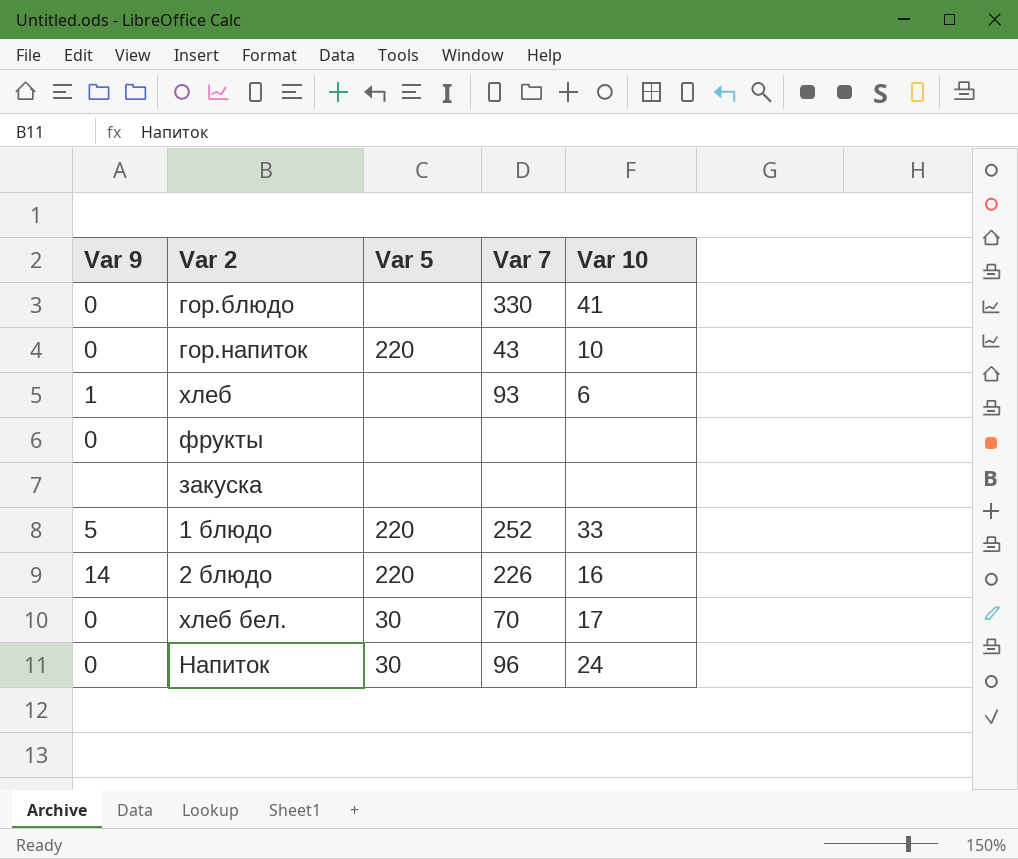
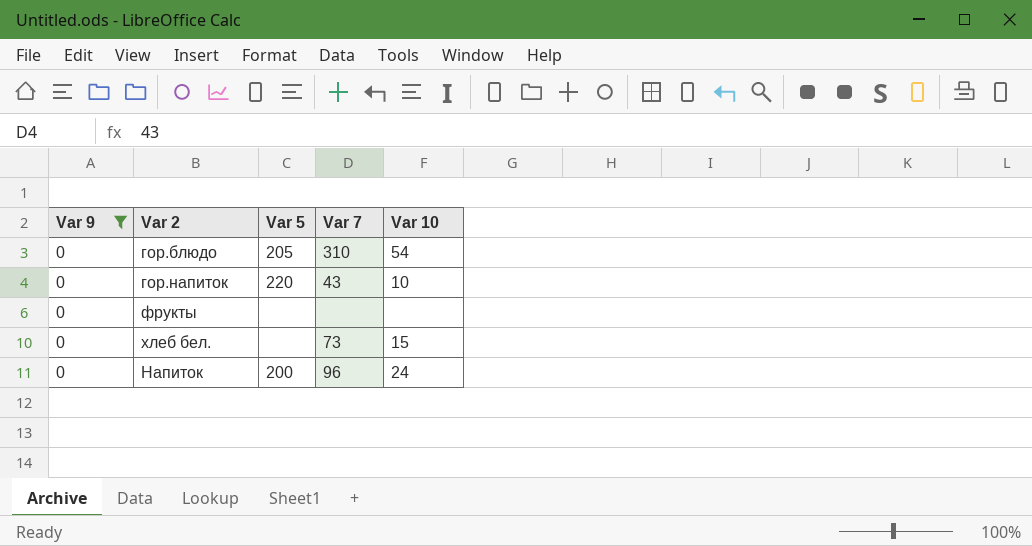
filter: none -> Var 9 = 0
гор.блюдо | Var 5: none -> 205
гор.блюдо | Var 7: 330 -> 310
гор.блюдо | Var 10: 41 -> 54
хлеб бел. | Var 5: 30 -> none
хлеб бел. | Var 7: 70 -> 73
хлеб бел. | Var 10: 17 -> 15
Напиток | Var 5: 30 -> 200

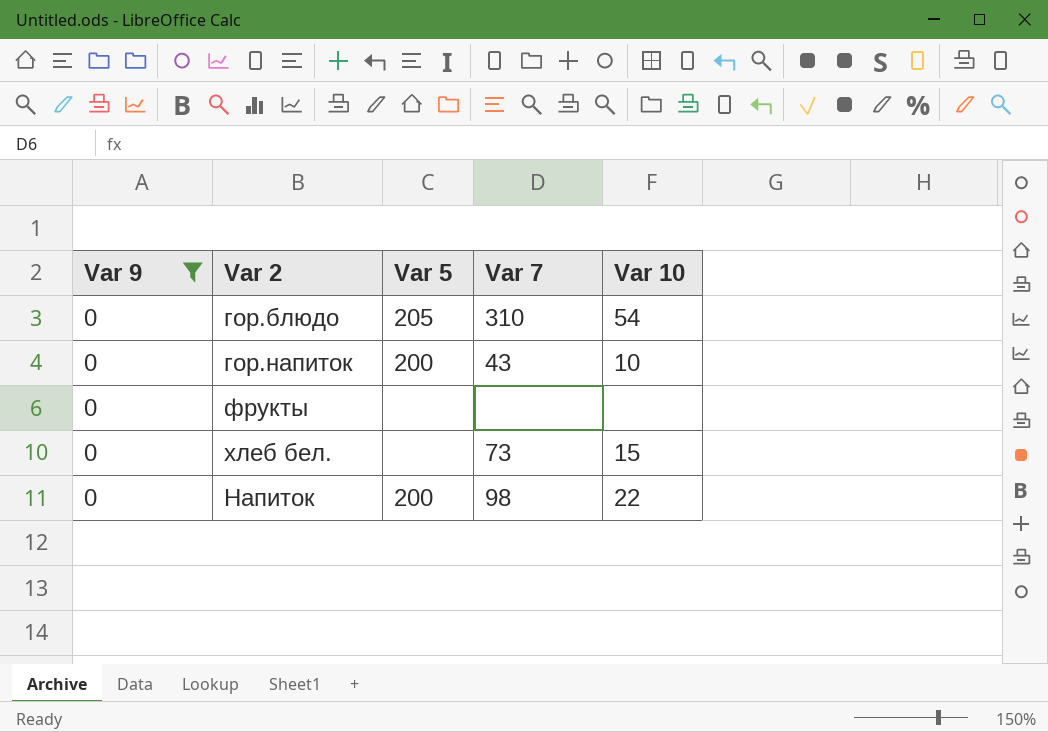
гор.напиток | Var 5: 220 -> 200
Напиток | Var 7: 96 -> 98
Напиток | Var 10: 24 -> 22

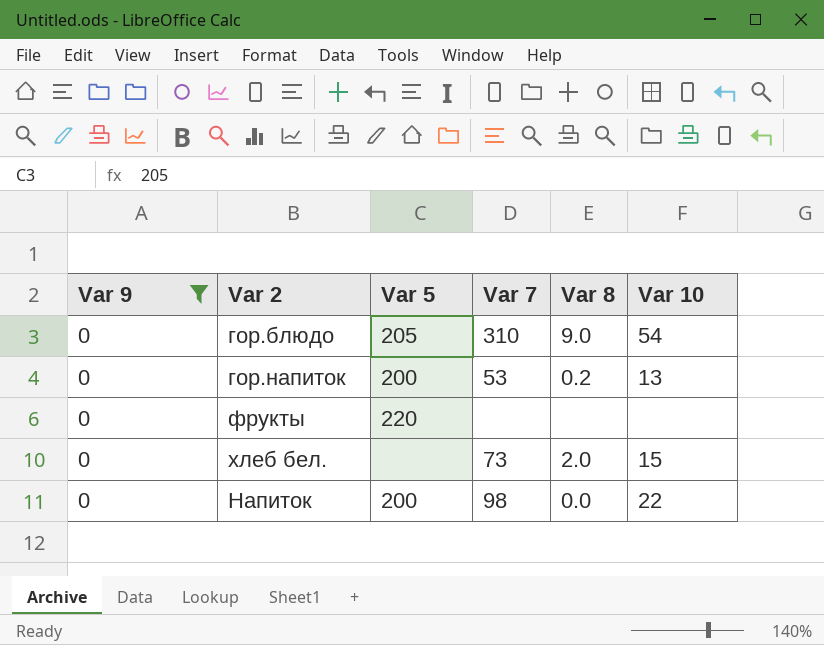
column Var 8 | position: none -> 5
гор.напиток | Var 7: 43 -> 53
гор.напиток | Var 10: 10 -> 13
фрукты | Var 5: none -> 220

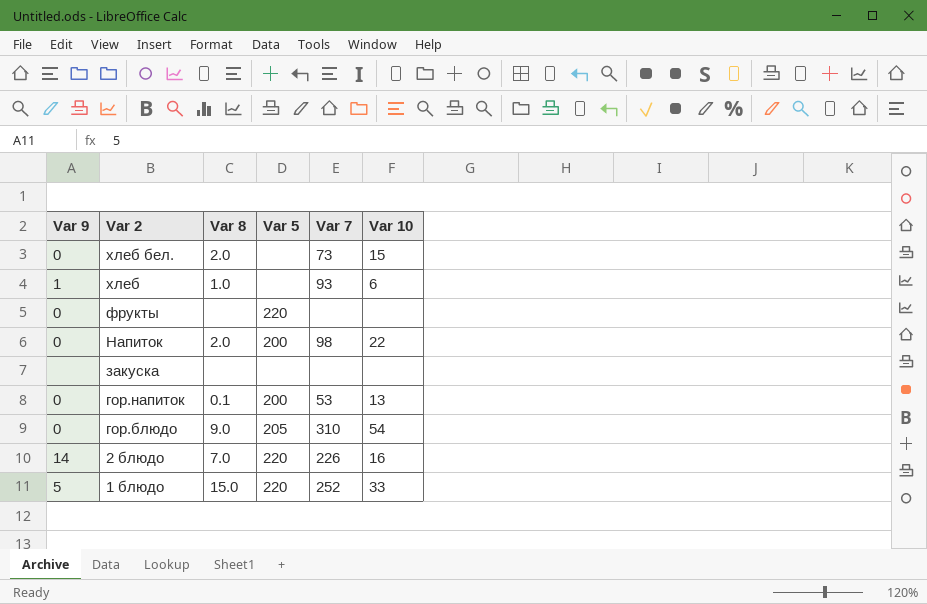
filter: Var 9 = 0 -> none
row order: none -> Var 2 descending
column Var 8 | position: 5 -> 3
Напиток | Var 8: 0.0 -> 2.0
гор.напиток | Var 8: 0.2 -> 0.1

